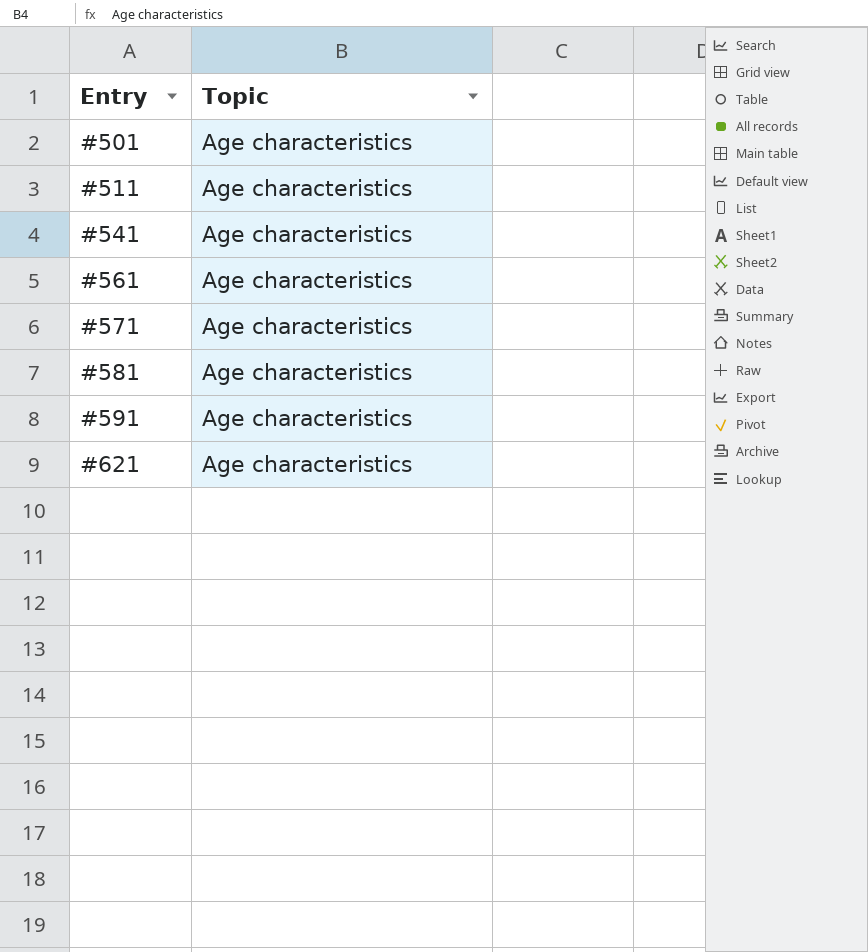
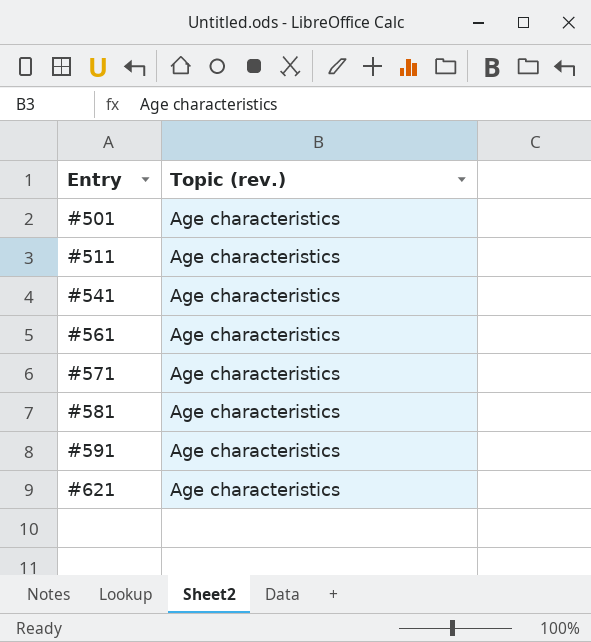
column name: Topic -> Topic (rev.)

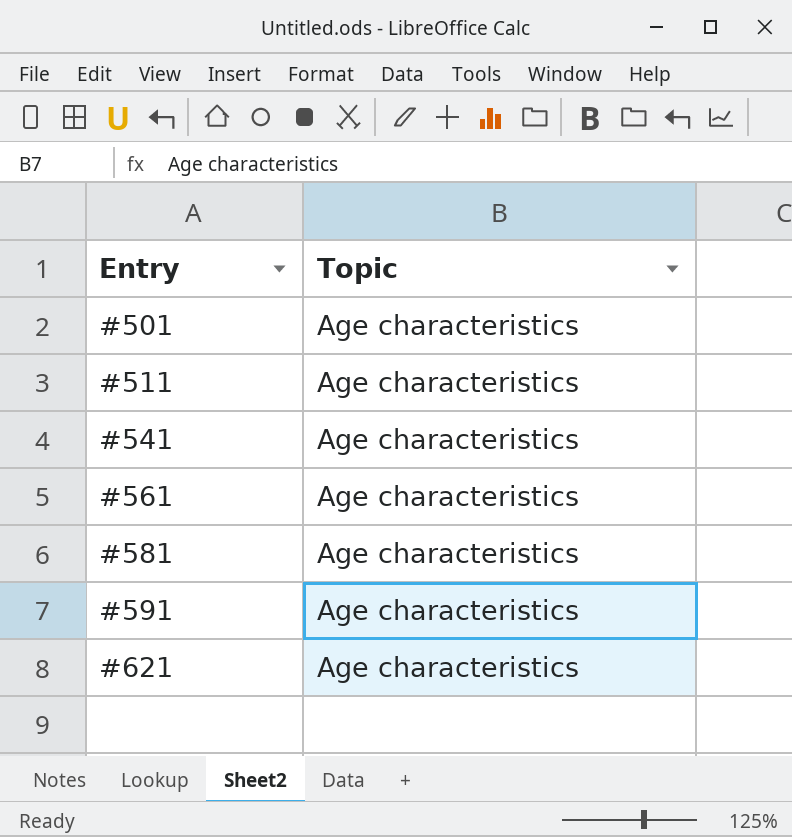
column name: Topic (rev.) -> Topic
row #571: Age characteristics -> none

